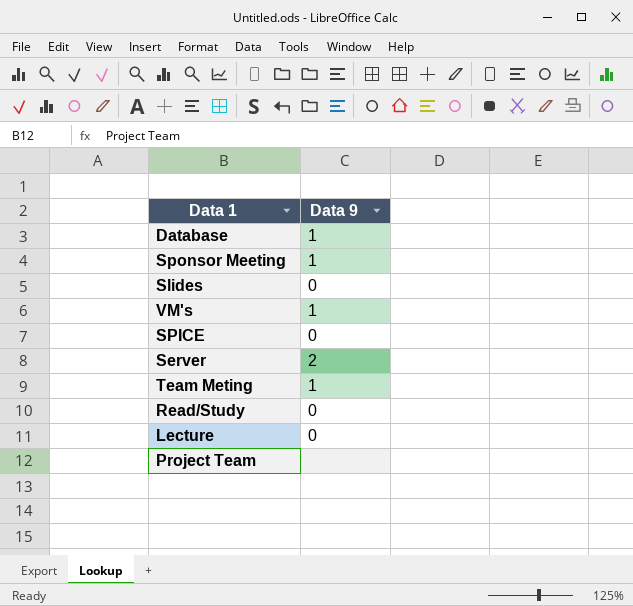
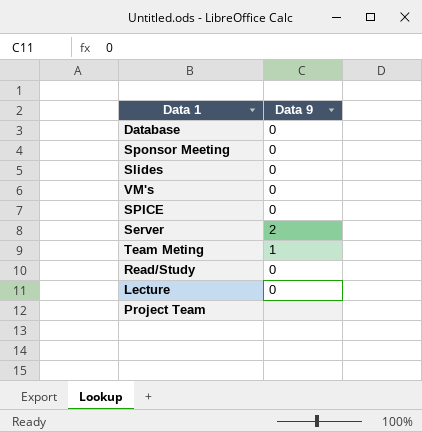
Database | Data 9: 1 -> 0
Sponsor Meeting | Data 9: 1 -> 0
VM's | Data 9: 1 -> 0

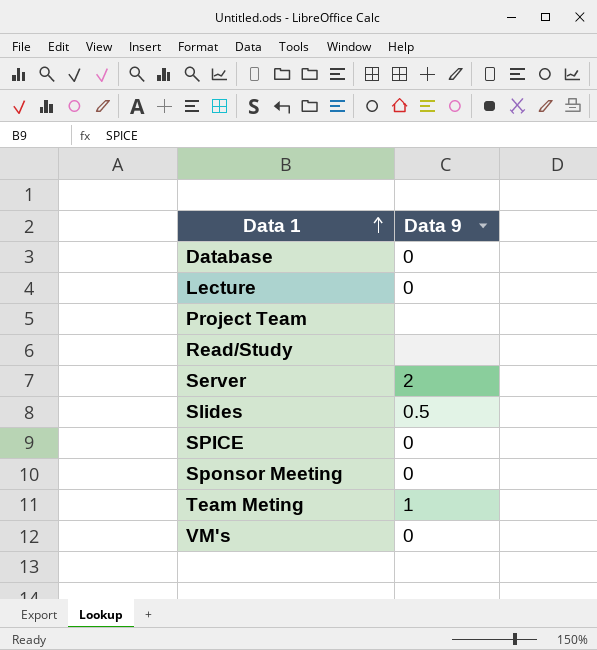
row order: none -> Data 1 ascending
Read/Study | Data 9: 0 -> none
Slides | Data 9: 0 -> 0.5

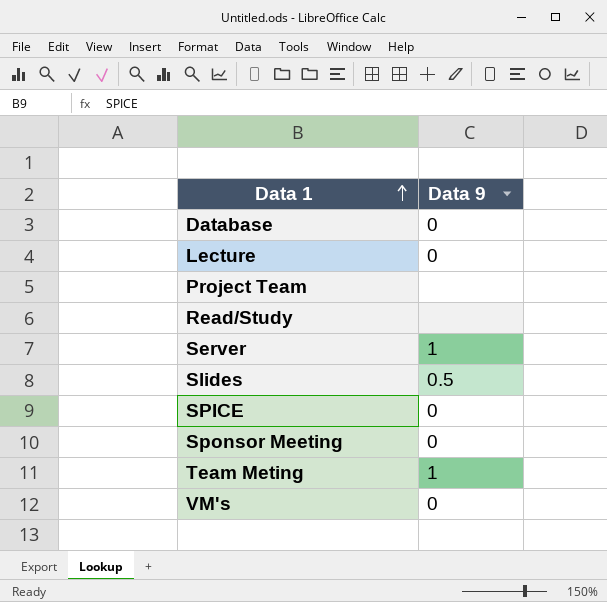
Server | Data 9: 2 -> 1

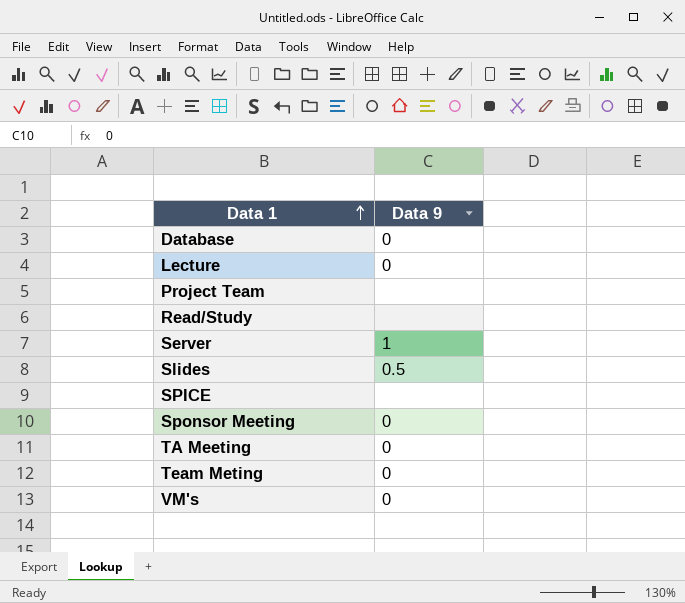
SPICE | Data 9: 0 -> none
row TA Meeting: none -> 0
Team Meting | Data 9: 1 -> 0

